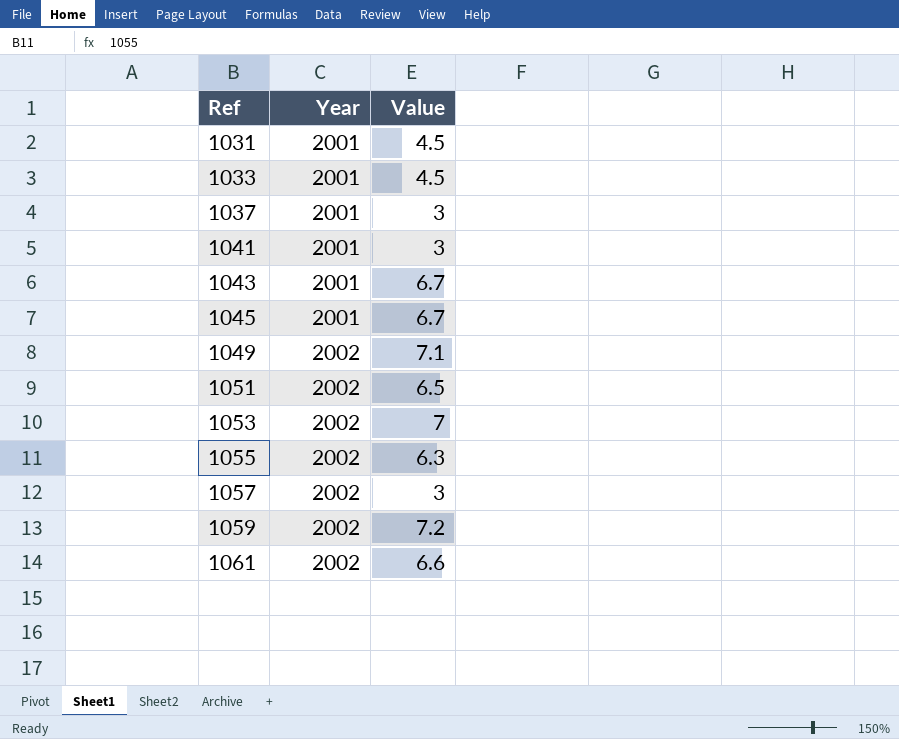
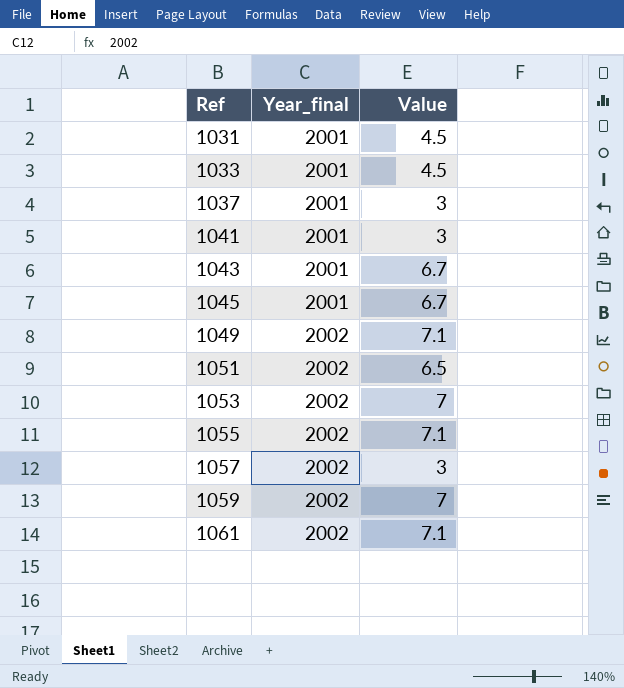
column name: Year -> Year_final
1055 | Value: 6.3 -> 7.1
1059 | Value: 7.2 -> 7
1061 | Value: 6.6 -> 7.1

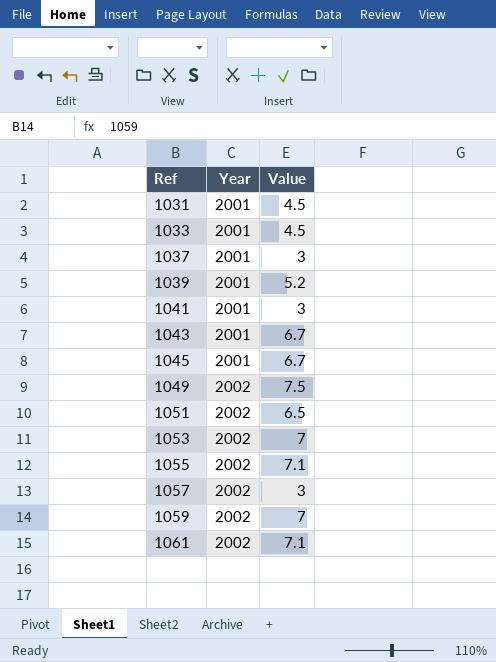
column name: Year_final -> Year
row 1039: none -> 2001 | 5.2
1049 | Value: 7.1 -> 7.5

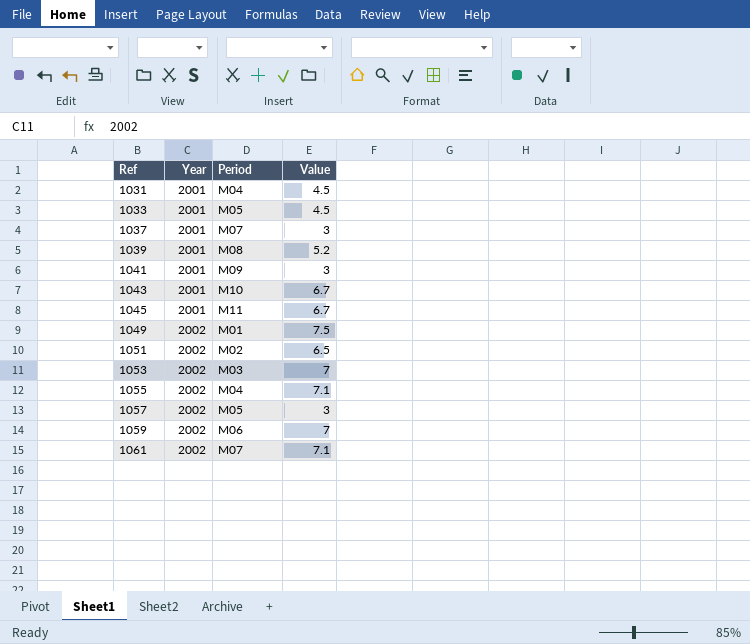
column Period | position: none -> 3

